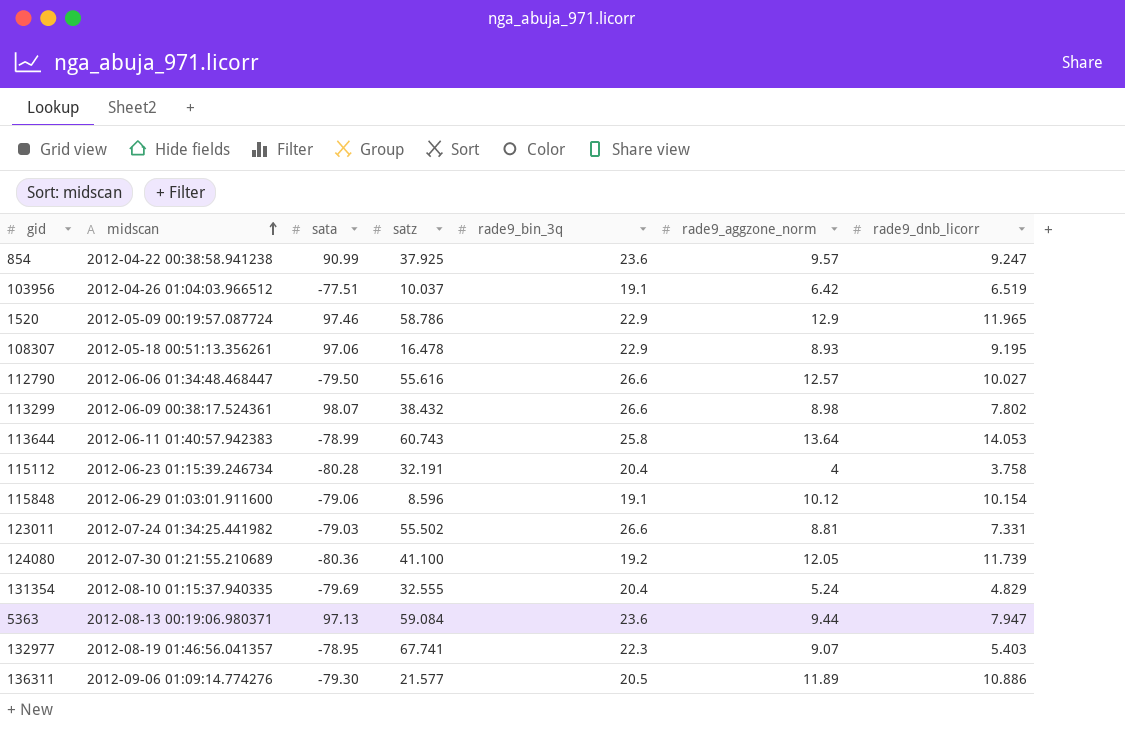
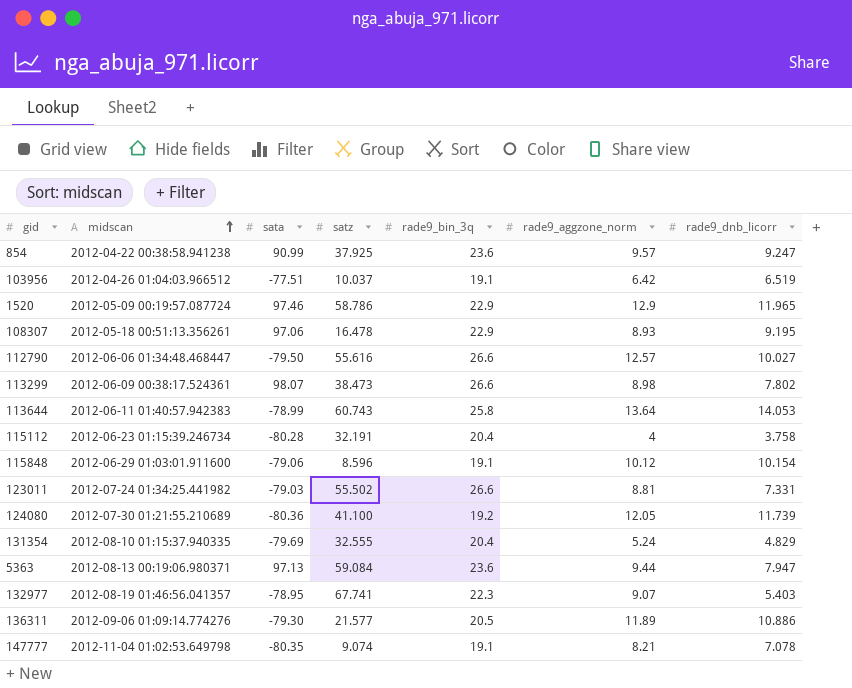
113299 | satz: 38.432 -> 38.473
row 147777: none -> 2012-11-04 01:02:53.649798 | -80.35 | 9.074 | 19.1 | 8.21 | 7.078

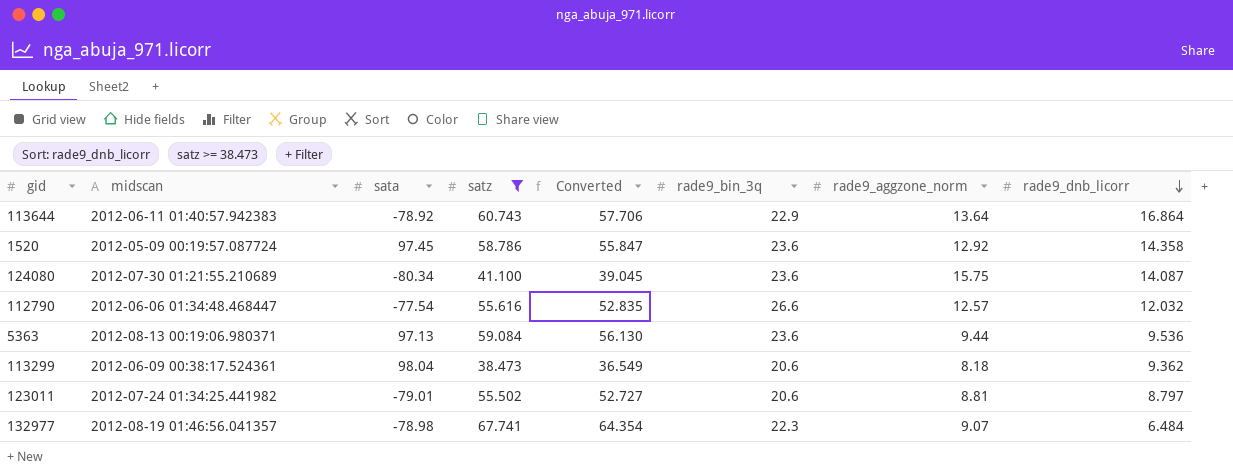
filter: none -> satz >= 38.473
row order: midscan ascending -> rade9_dnb_licorr descending
column Converted | formula: none -> [satz] * 0.95
113644 | sata: -78.99 -> -78.92
113644 | rade9_bin_3q: 25.8 -> 22.9
113644 | rade9_dnb_licorr: 14.053 -> 16.864
1520 | sata: 97.46 -> 97.45
1520 | rade9_bin_3q: 22.9 -> 23.6
1520 | rade9_aggzone_norm: 12.9 -> 12.92
1520 | rade9_dnb_licorr: 11.965 -> 14.358
124080 | sata: -80.36 -> -80.34
124080 | rade9_bin_3q: 19.2 -> 23.6
124080 | rade9_aggzone_norm: 12.05 -> 15.75
124080 | rade9_dnb_licorr: 11.739 -> 14.087
112790 | sata: -79.50 -> -77.54
112790 | rade9_dnb_licorr: 10.027 -> 12.032
5363 | rade9_dnb_licorr: 7.947 -> 9.536
113299 | sata: 98.07 -> 98.04
113299 | rade9_bin_3q: 26.6 -> 20.6
113299 | rade9_aggzone_norm: 8.98 -> 8.18
113299 | rade9_dnb_licorr: 7.802 -> 9.362
123011 | sata: -79.03 -> -79.01
123011 | rade9_bin_3q: 26.6 -> 20.6
123011 | rade9_dnb_licorr: 7.331 -> 8.797
132977 | sata: -78.95 -> -78.98
132977 | rade9_dnb_licorr: 5.403 -> 6.484

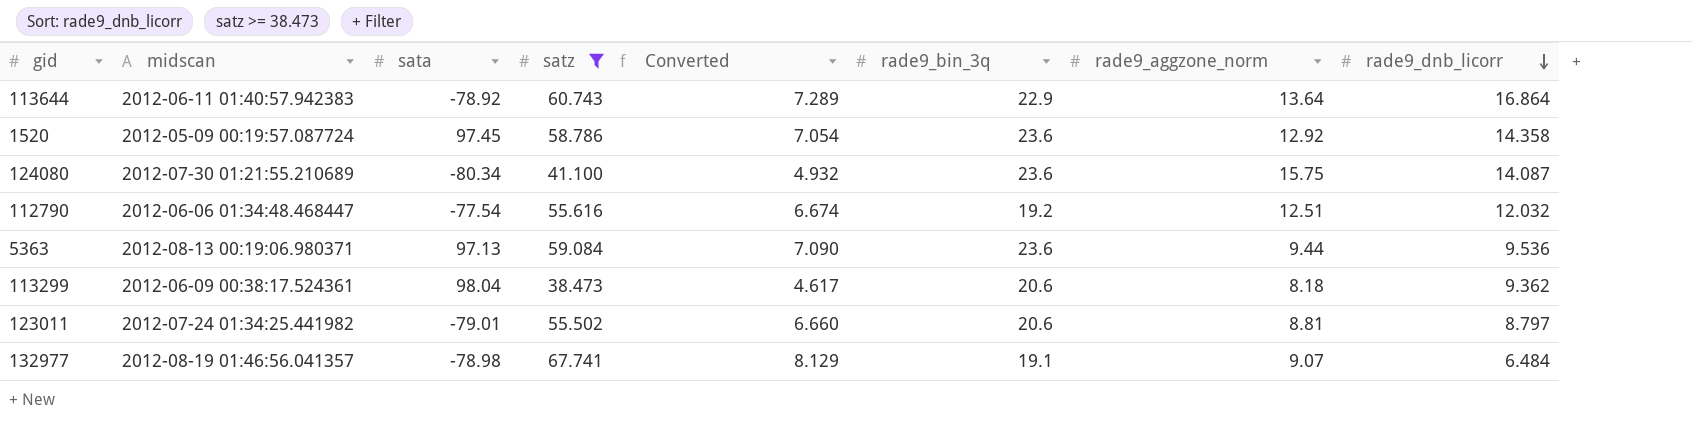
column Converted | formula: [satz] * 0.95 -> [satz] * 0.12
112790 | rade9_bin_3q: 26.6 -> 19.2
112790 | rade9_aggzone_norm: 12.57 -> 12.51
132977 | rade9_bin_3q: 22.3 -> 19.1

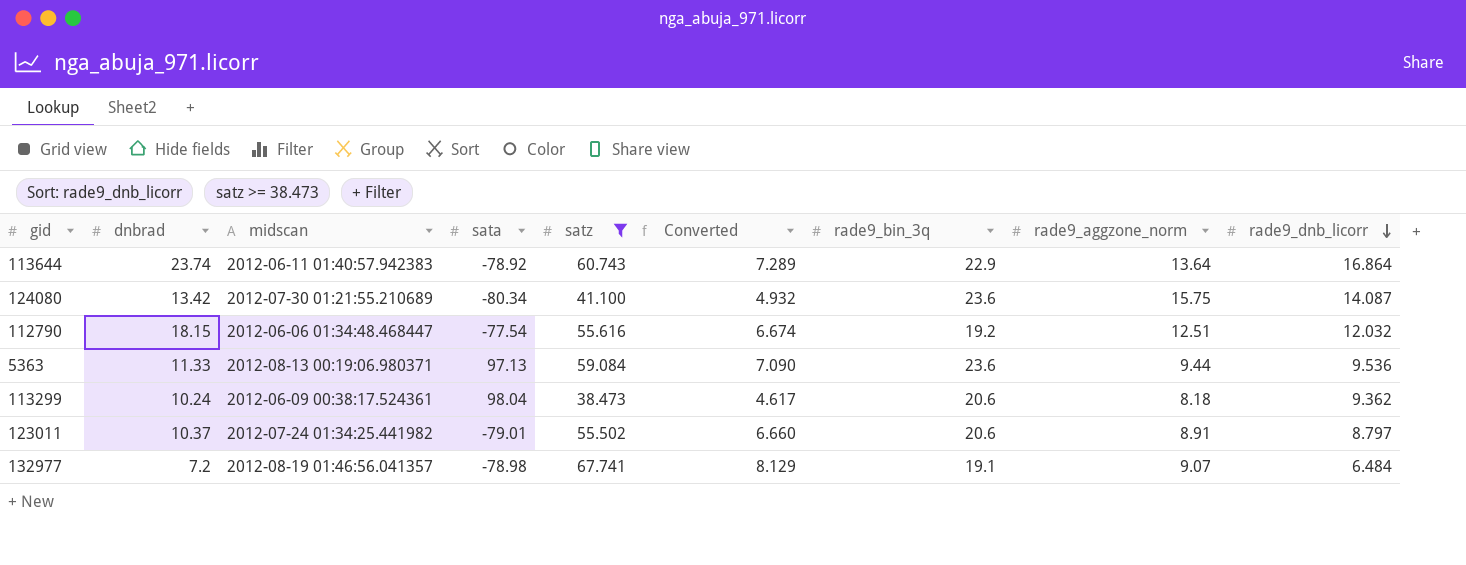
column dnbrad | position: none -> 2
row 1520: 2012-05-09 00:19:57.087724 | 97.45 | 58.786 | 7.054 | 23.6 | 12.92 | 14.358 -> none
123011 | rade9_aggzone_norm: 8.81 -> 8.91

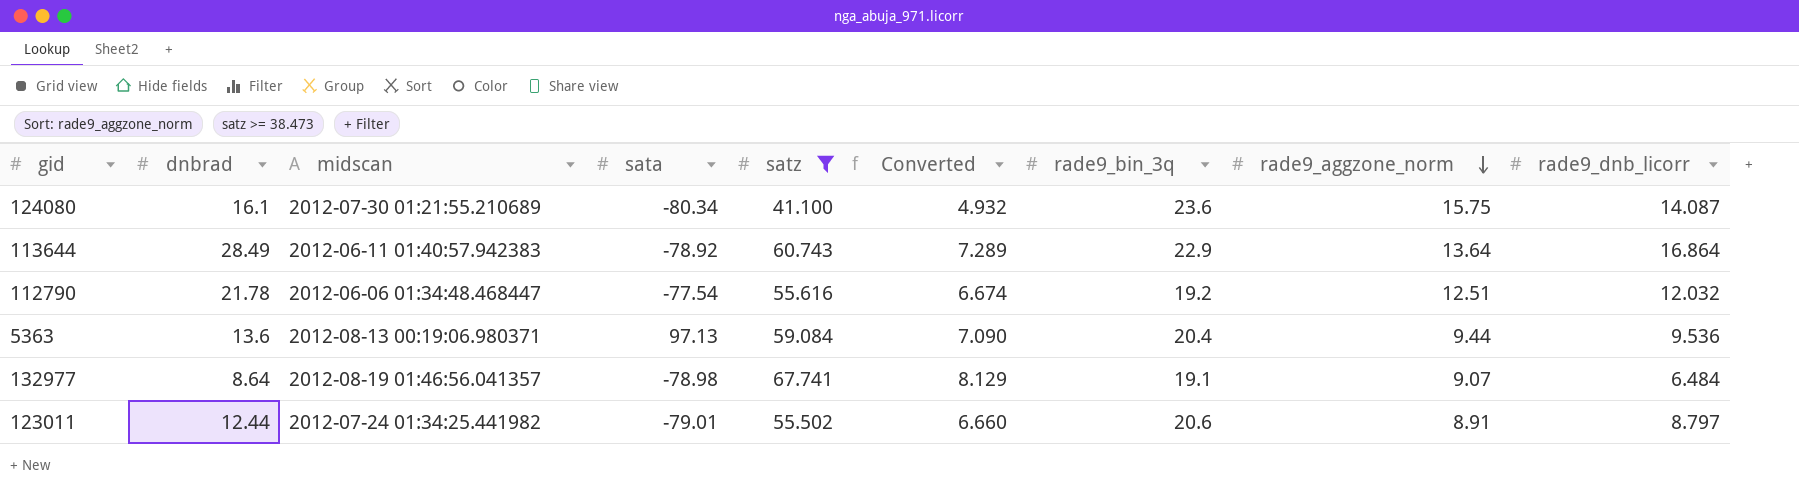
row order: rade9_dnb_licorr descending -> rade9_aggzone_norm descending
row 113299: 10.24 | 2012-06-09 00:38:17.524361 | 98.04 | 38.473 | 4.617 | 20.6 | 8.18 | 9.362 -> none
124080 | dnbrad: 13.42 -> 16.1
113644 | dnbrad: 23.74 -> 28.49
112790 | dnbrad: 18.15 -> 21.78
5363 | dnbrad: 11.33 -> 13.6
5363 | rade9_bin_3q: 23.6 -> 20.4
132977 | dnbrad: 7.2 -> 8.64
123011 | dnbrad: 10.37 -> 12.44

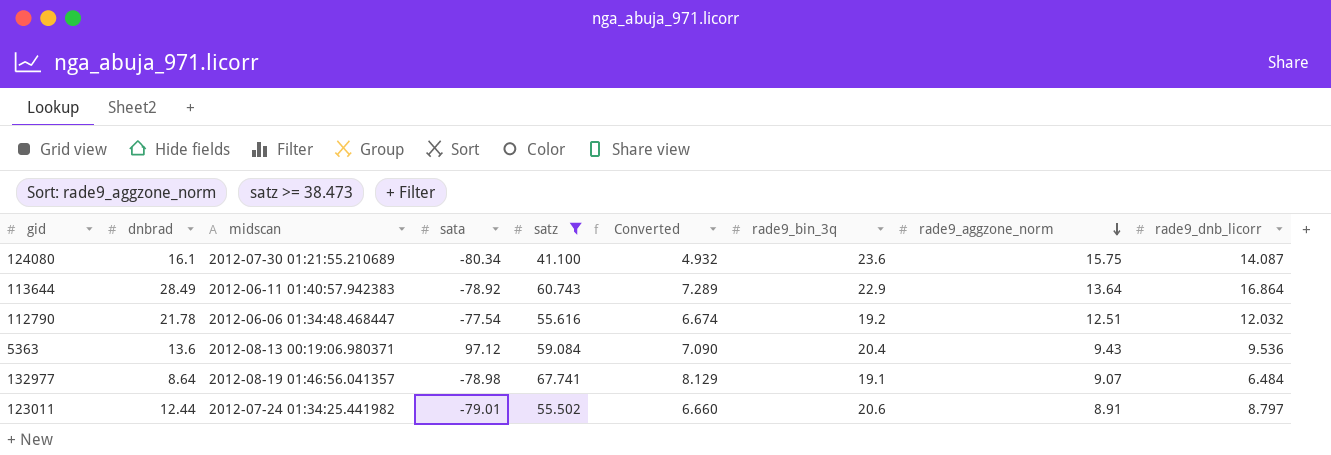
5363 | sata: 97.13 -> 97.12
5363 | rade9_aggzone_norm: 9.44 -> 9.43

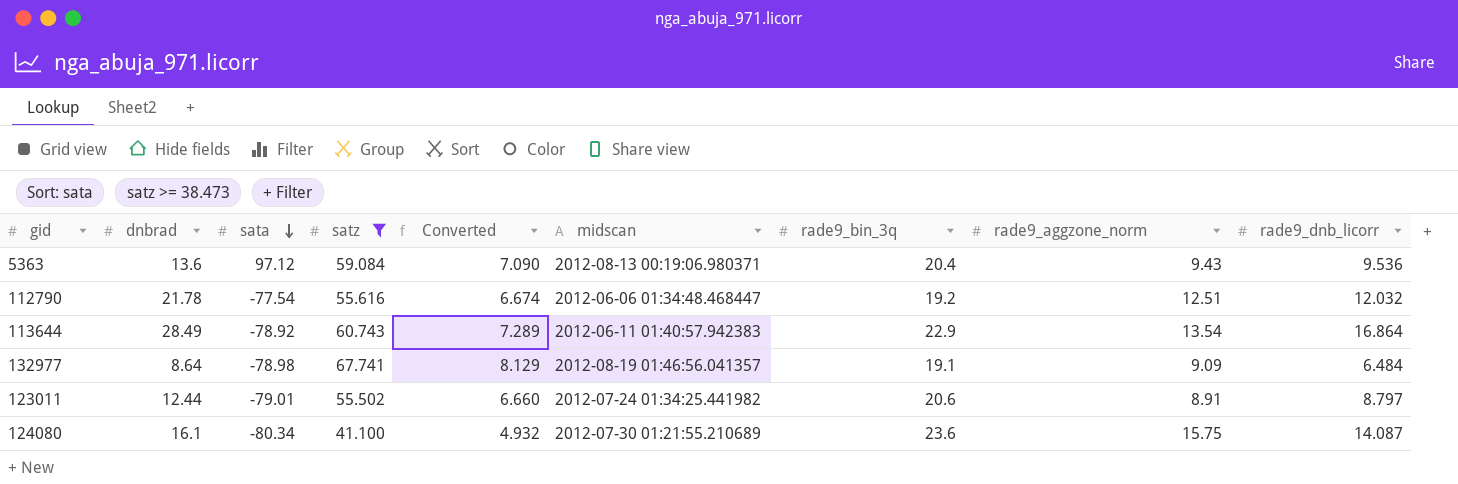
row order: rade9_aggzone_norm descending -> sata descending
column midscan | position: 3 -> 6
113644 | rade9_aggzone_norm: 13.64 -> 13.54
132977 | rade9_aggzone_norm: 9.07 -> 9.09

